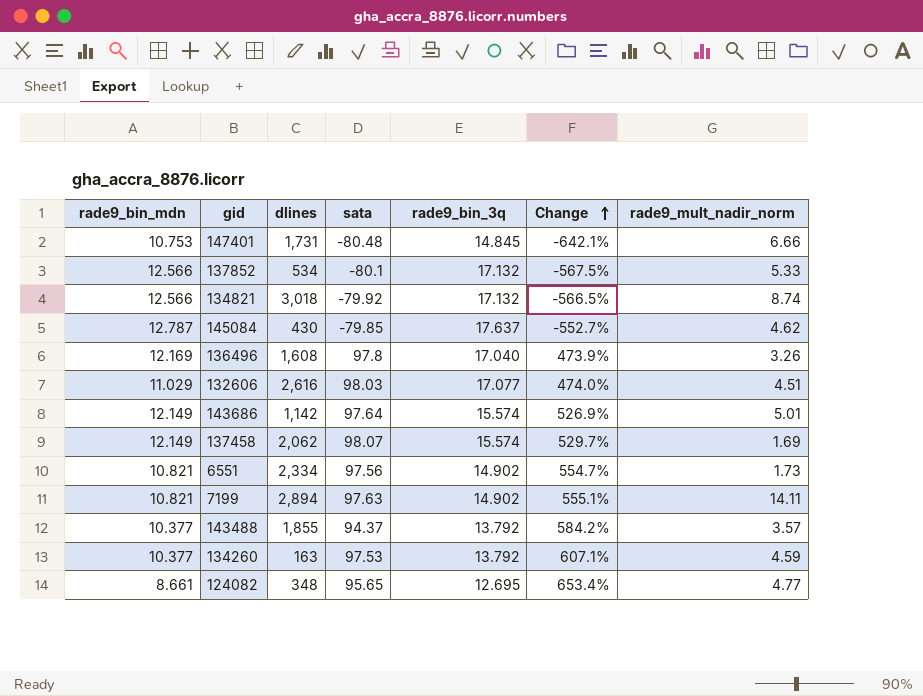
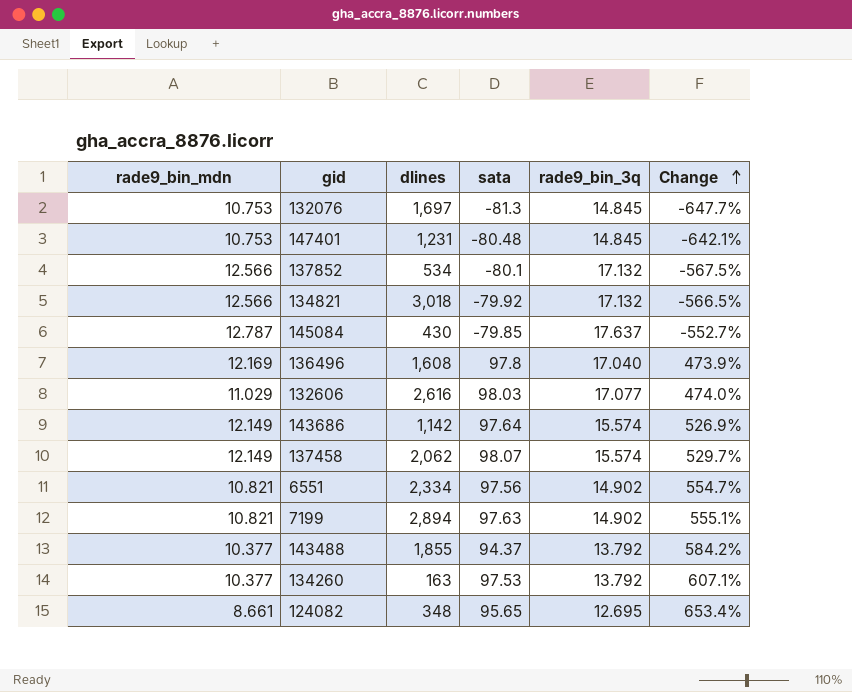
column rade9_mult_nadir_norm | position: 7 -> none
row 132076: none -> 10.753 | 1,697 | -81.3 | 14.845 | -647.7%
147401 | dlines: 1,731 -> 1,231

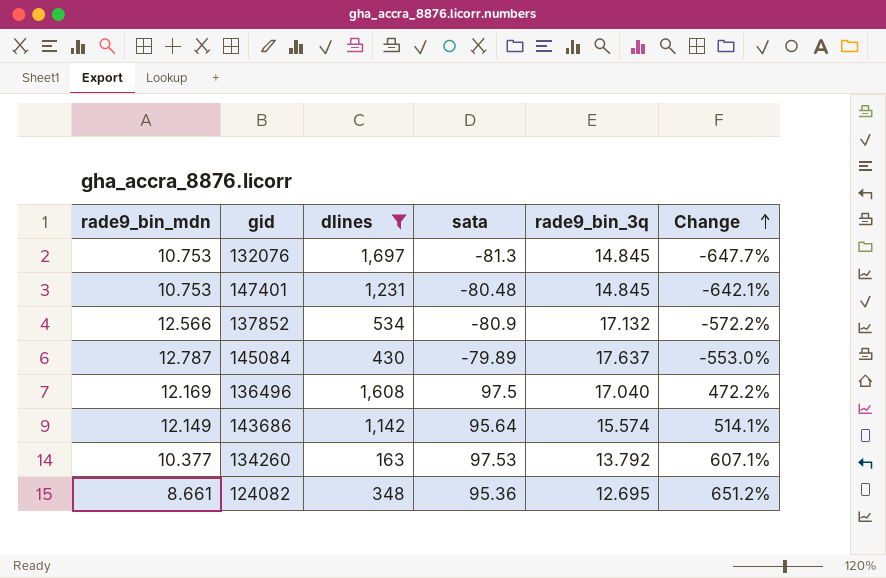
filter: none -> dlines <= 1,697
137852 | sata: -80.1 -> -80.9
137852 | Change: -567.5% -> -572.2%
145084 | sata: -79.85 -> -79.89
145084 | Change: -552.7% -> -553.0%
136496 | sata: 97.8 -> 97.5
136496 | Change: 473.9% -> 472.2%
143686 | sata: 97.64 -> 95.64
143686 | Change: 526.9% -> 514.1%
124082 | sata: 95.65 -> 95.36
124082 | Change: 653.4% -> 651.2%

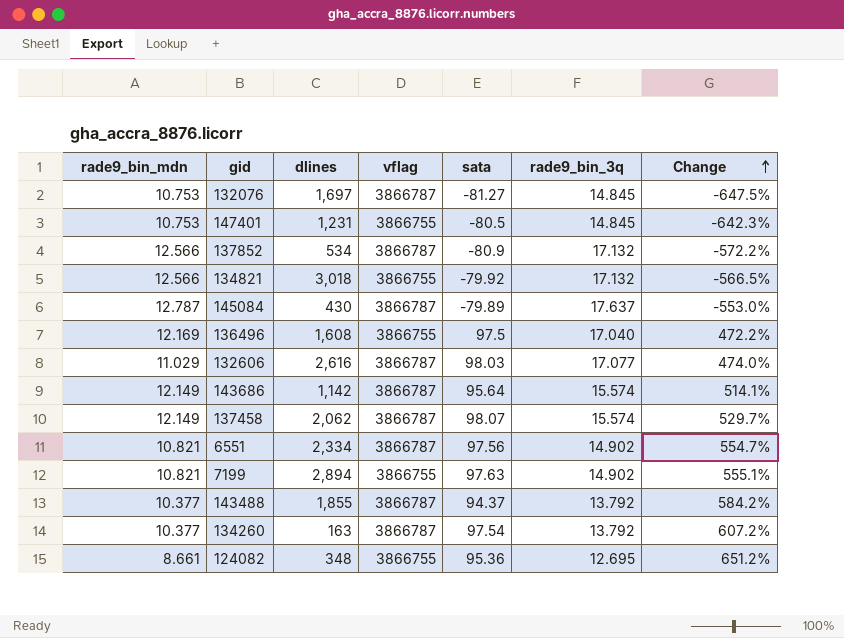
filter: dlines <= 1,697 -> none
column vflag | position: none -> 4
132076 | sata: -81.3 -> -81.27
132076 | Change: -647.7% -> -647.5%
147401 | sata: -80.48 -> -80.5
147401 | Change: -642.1% -> -642.3%
134260 | sata: 97.53 -> 97.54
134260 | Change: 607.1% -> 607.2%

